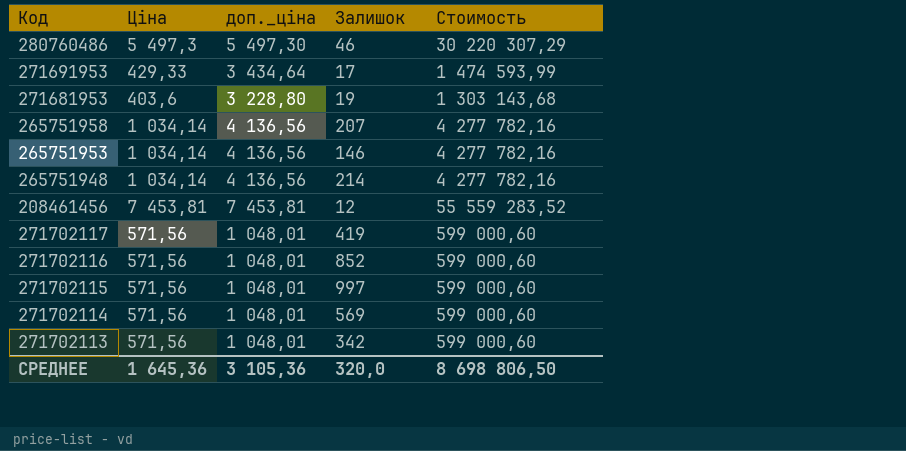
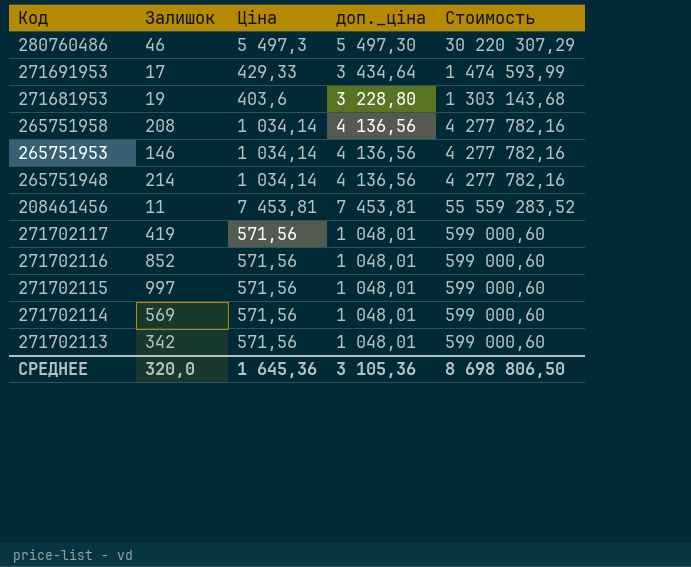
column Залишок | position: 4 -> 2
265751958 | Залишок: 207 -> 208
208461456 | Залишок: 12 -> 11

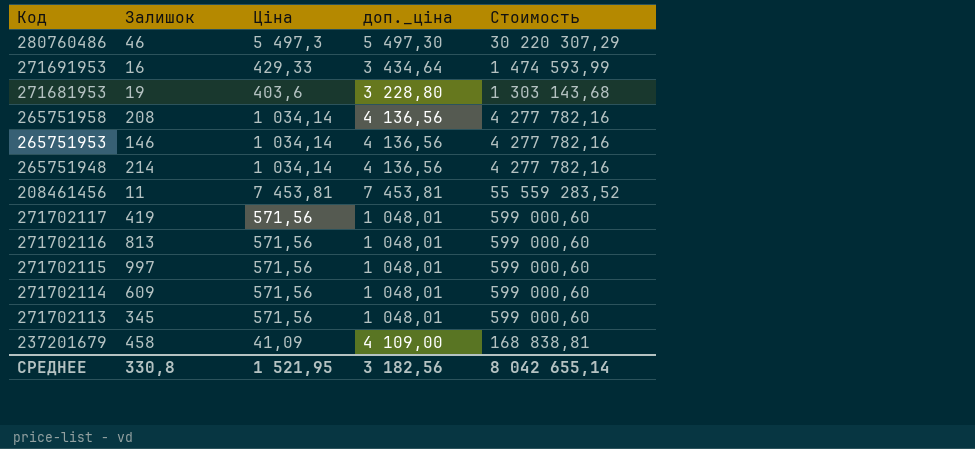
271691953 | Залишок: 17 -> 16
271702116 | Залишок: 852 -> 813
271702114 | Залишок: 569 -> 609
271702113 | Залишок: 342 -> 345
row 237201679: none -> 458 | 41,09 | 4 109,00 | 168 838,81
СРЕДНЕЕ | Залишок: 320,0 -> 330,8
СРЕДНЕЕ | Ціна: 1 645,36 -> 1 521,95
СРЕДНЕЕ | доп._ціна: 3 105,36 -> 3 182,56
СРЕДНЕЕ | Стоимость: 8 698 806,50 -> 8 042 655,14

